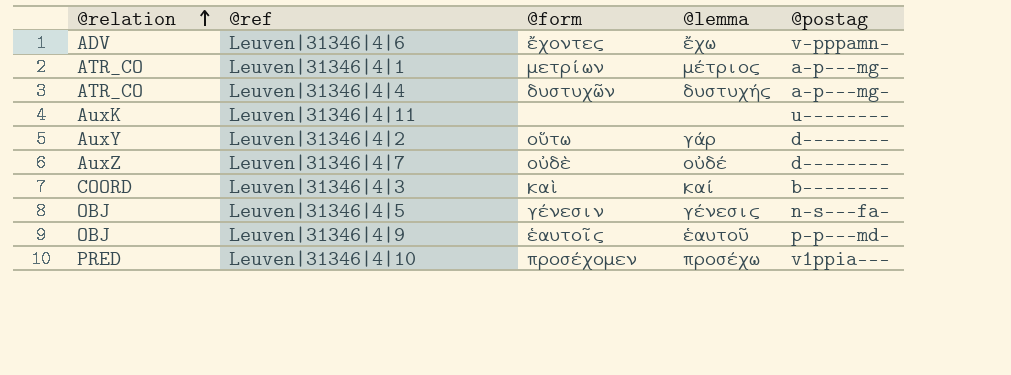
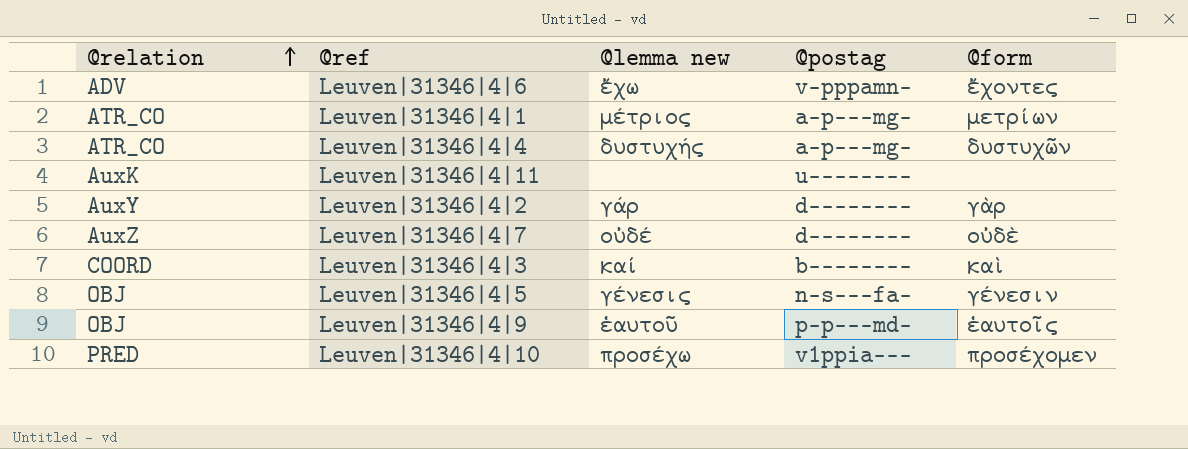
column name: @lemma -> @lemma new
column @form | position: 3 -> 5
Leuven|31346|4|2 | @form: οὕτω -> γὰρ

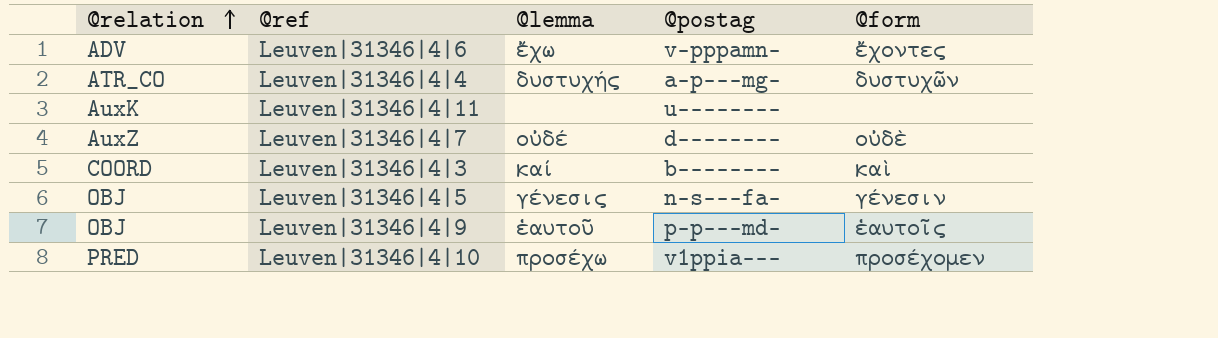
column name: @lemma new -> @lemma
row Leuven|31346|4|1: ATR_CO | μέτριος | a-p---mg- | μετρίων -> none
row Leuven|31346|4|2: AuxY | γάρ | d-------- | γὰρ -> none

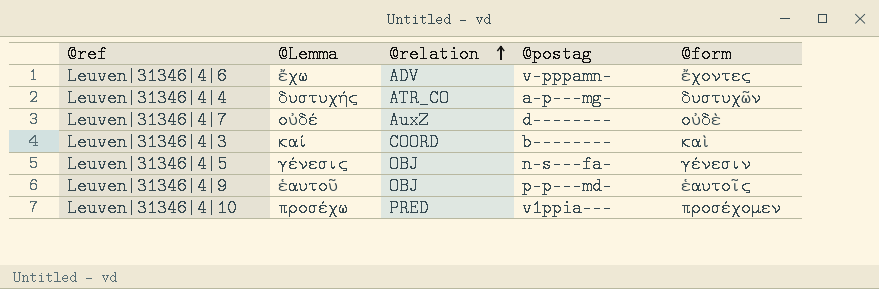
column name: @lemma -> @Lemma
column @relation | position: 1 -> 3
row Leuven|31346|4|11: AuxK | none | u-------- | none -> none

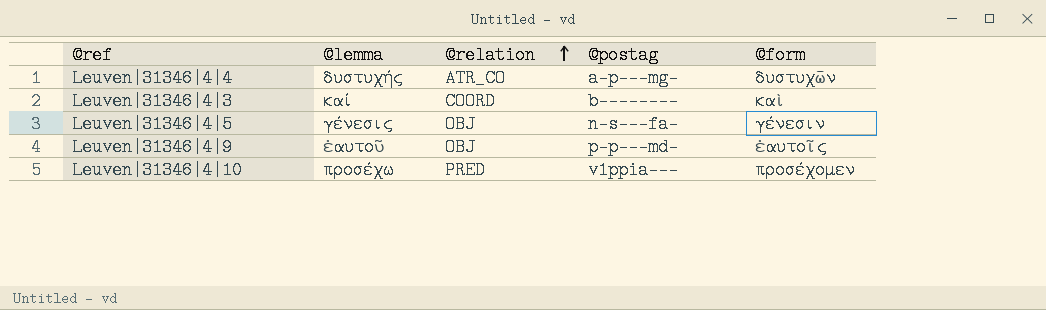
column name: @Lemma -> @lemma
row Leuven|31346|4|6: ἔχω | ADV | v-pppamn- | ἔχοντες -> none
row Leuven|31346|4|7: οὐδέ | AuxZ | d-------- | οὐδὲ -> none

